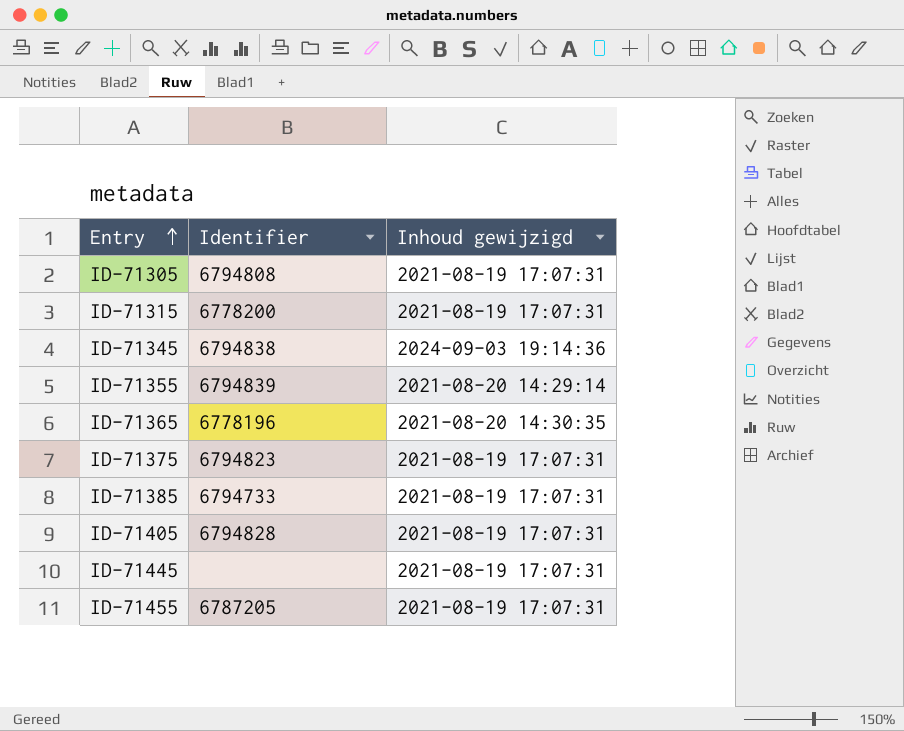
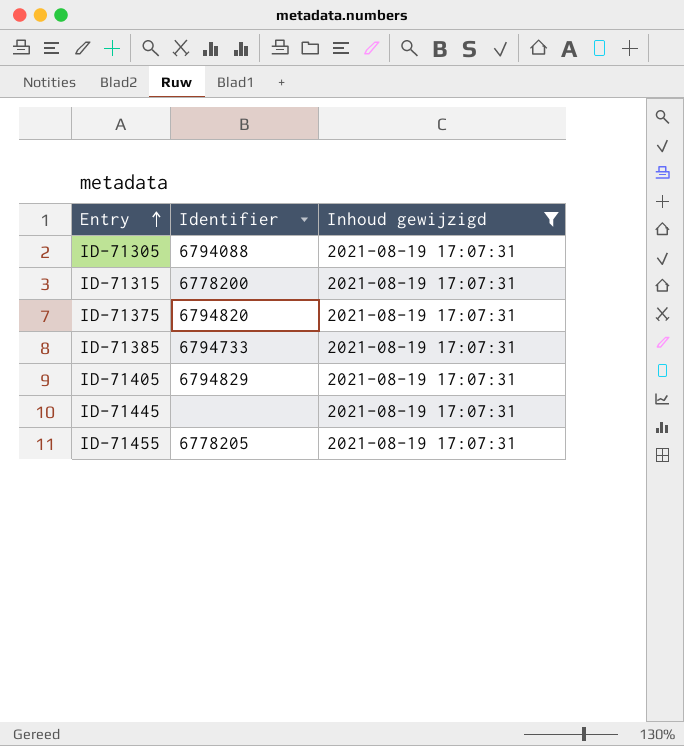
filter: none -> Inhoud gewijzigd = 2021-08-19 17:07:31
ID-71305 | Identifier: 6794808 -> 6794088
ID-71375 | Identifier: 6794823 -> 6794820
ID-71405 | Identifier: 6794828 -> 6794829
ID-71455 | Identifier: 6787205 -> 6778205

